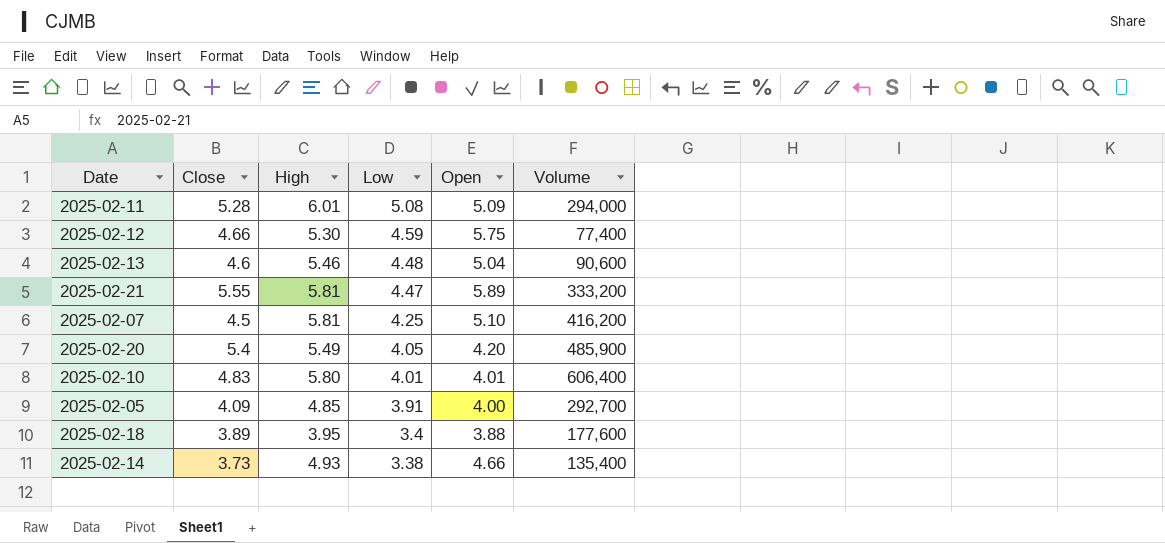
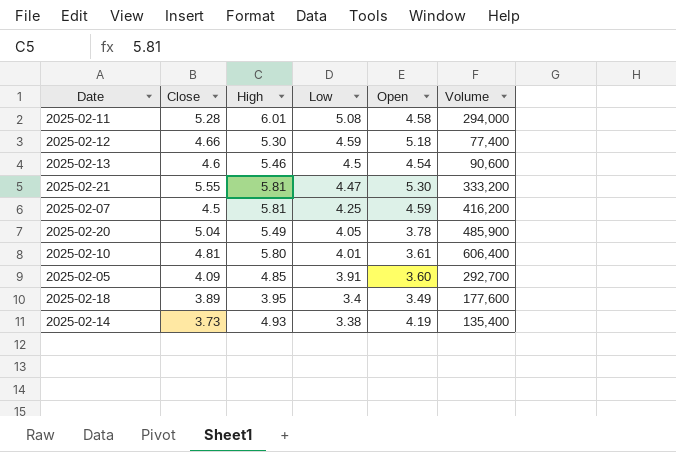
2025-02-11 | Open: 5.09 -> 4.58
2025-02-12 | Open: 5.75 -> 5.18
2025-02-13 | Low: 4.48 -> 4.5
2025-02-13 | Open: 5.04 -> 4.54
2025-02-21 | Open: 5.89 -> 5.30
2025-02-07 | Open: 5.10 -> 4.59
2025-02-20 | Close: 5.4 -> 5.04
2025-02-20 | Open: 4.20 -> 3.78
2025-02-10 | Close: 4.83 -> 4.81
2025-02-10 | Open: 4.01 -> 3.61
2025-02-05 | Open: 4.00 -> 3.60
2025-02-18 | Open: 3.88 -> 3.49
2025-02-14 | Open: 4.66 -> 4.19

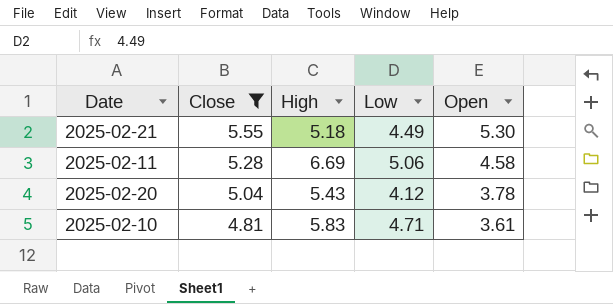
filter: none -> Close >= 4.81
row order: Low descending -> Close descending
column Volume | position: 6 -> none
2025-02-21 | High: 5.81 -> 5.18
2025-02-21 | Low: 4.47 -> 4.49
2025-02-11 | High: 6.01 -> 6.69
2025-02-11 | Low: 5.08 -> 5.06
2025-02-20 | High: 5.49 -> 5.43
2025-02-20 | Low: 4.05 -> 4.12
2025-02-10 | High: 5.80 -> 5.83
2025-02-10 | Low: 4.01 -> 4.71

